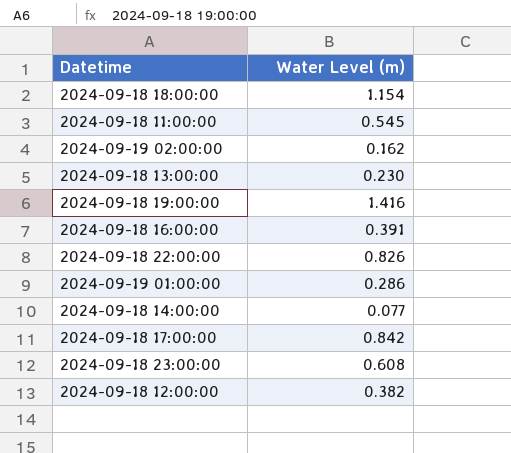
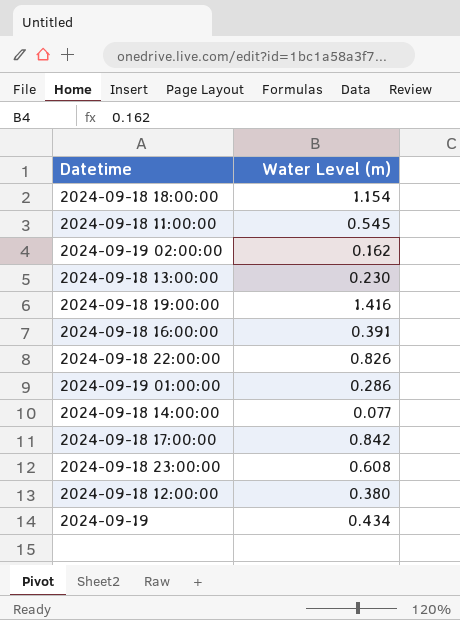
2024-09-18 12:00:00 | Water Level (m): 0.382 -> 0.380
row 2024-09-19: none -> 0.434

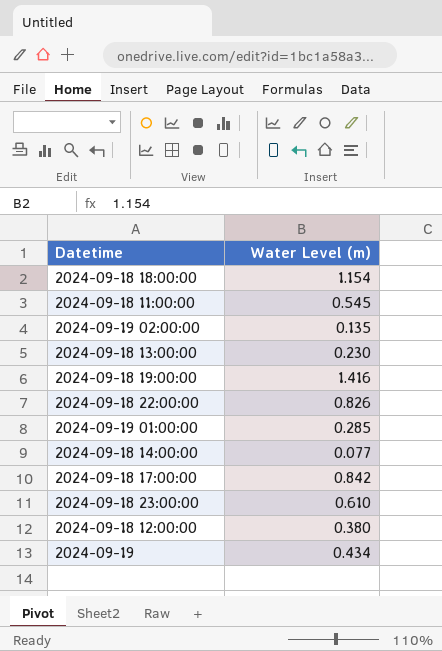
row 2024-09-18 16:00:00: 0.391 -> none
2024-09-19 02:00:00 | Water Level (m): 0.162 -> 0.135
2024-09-19 01:00:00 | Water Level (m): 0.286 -> 0.285
2024-09-18 23:00:00 | Water Level (m): 0.608 -> 0.610

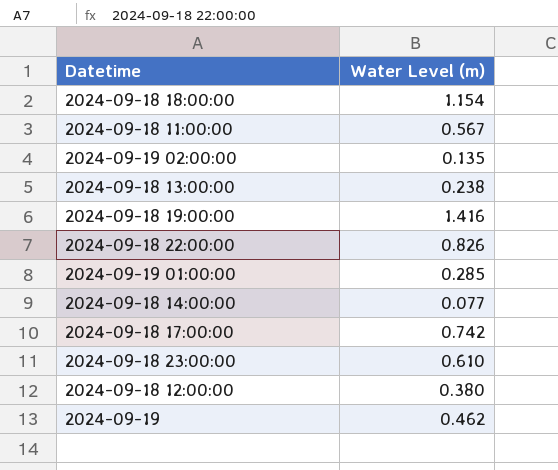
2024-09-18 11:00:00 | Water Level (m): 0.545 -> 0.567
2024-09-18 13:00:00 | Water Level (m): 0.230 -> 0.238
2024-09-18 17:00:00 | Water Level (m): 0.842 -> 0.742
2024-09-19 | Water Level (m): 0.434 -> 0.462

